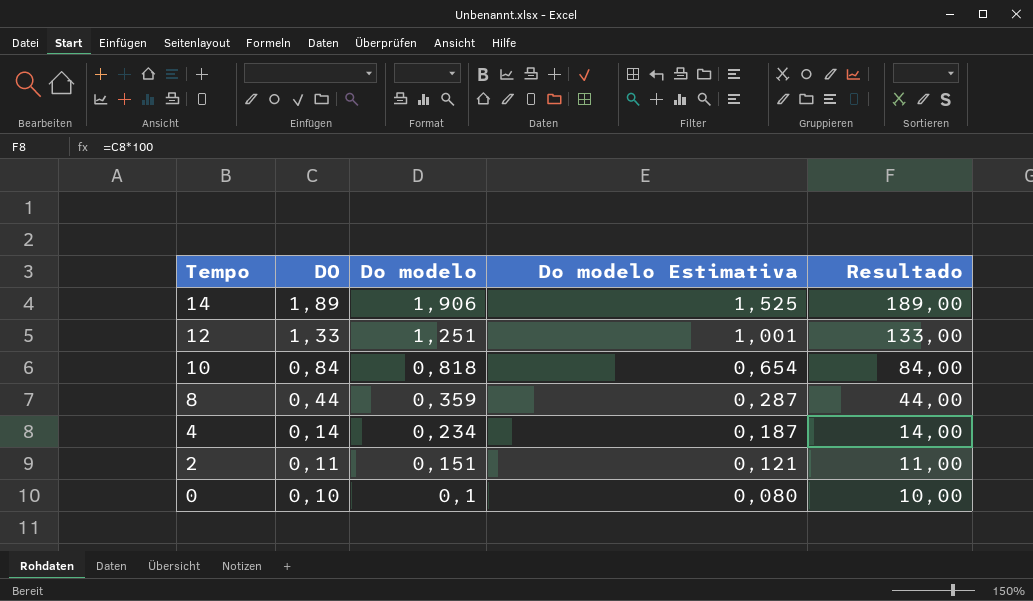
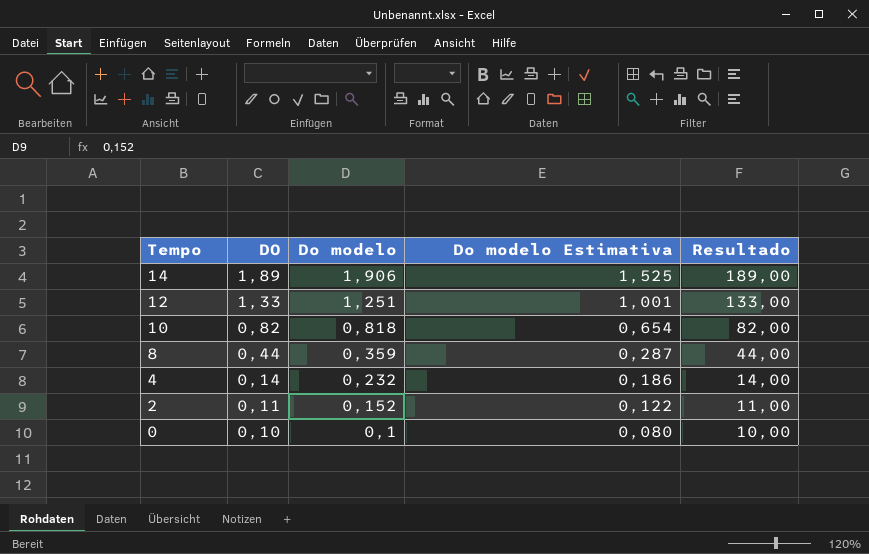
10 | DO: 0,84 -> 0,82
10 | Resultado: 84,00 -> 82,00
4 | Do modelo: 0,234 -> 0,232
4 | Do modelo Estimativa: 0,187 -> 0,186
2 | Do modelo: 0,151 -> 0,152
2 | Do modelo Estimativa: 0,121 -> 0,122

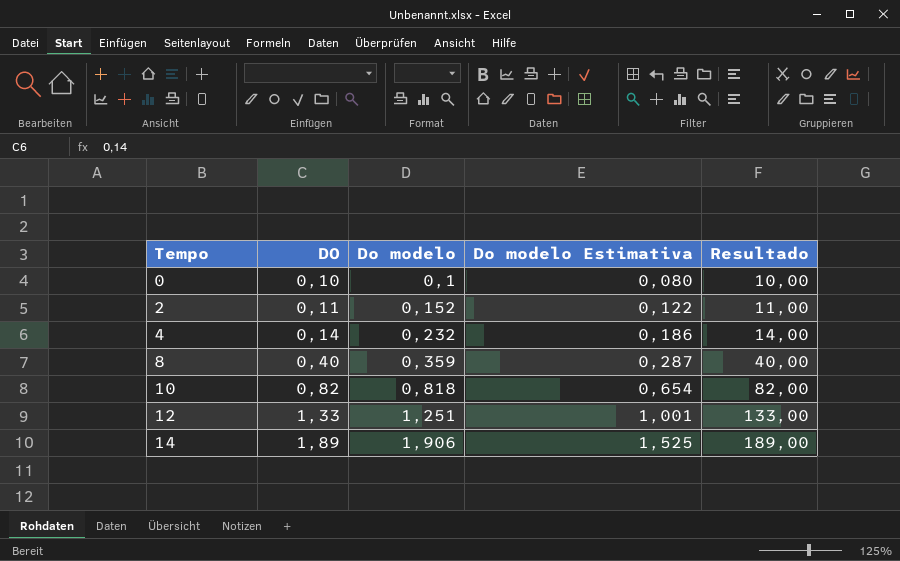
row order: Tempo descending -> Tempo ascending
8 | DO: 0,44 -> 0,40
8 | Resultado: 44,00 -> 40,00

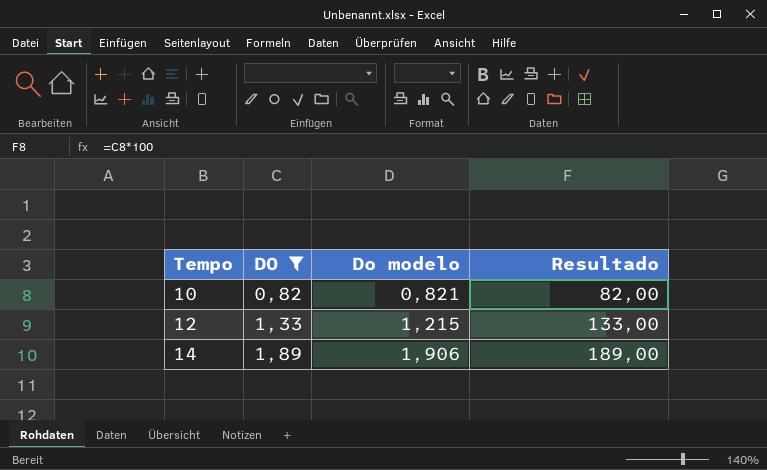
filter: none -> DO >= 0,82
column Do modelo Estimativa | formula: [Do modelo] * 0,8 -> none
10 | Do modelo: 0,818 -> 0,821
12 | Do modelo: 1,251 -> 1,215

